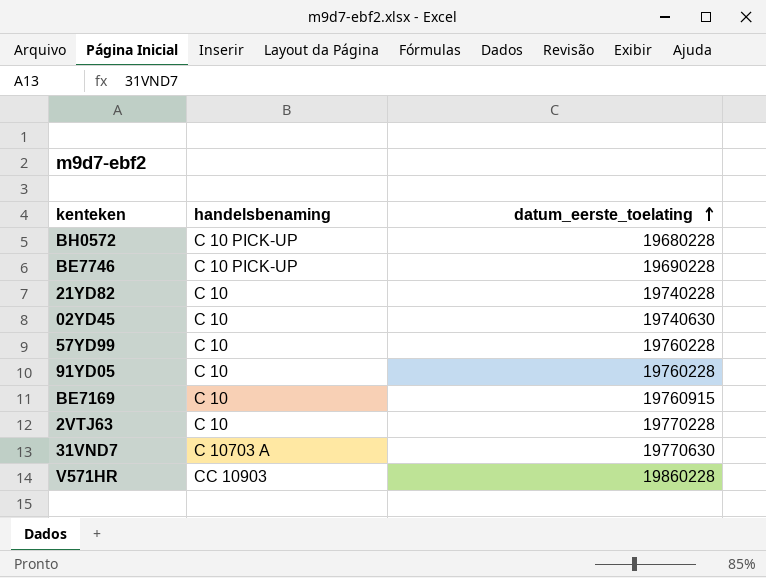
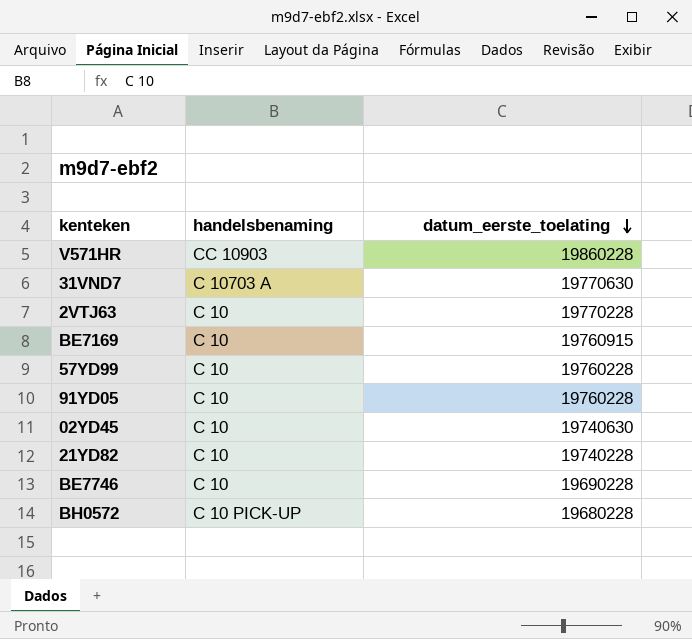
row order: datum_eerste_toelating ascending -> datum_eerste_toelating descending
BE7746 | handelsbenaming: C 10 PICK-UP -> C 10

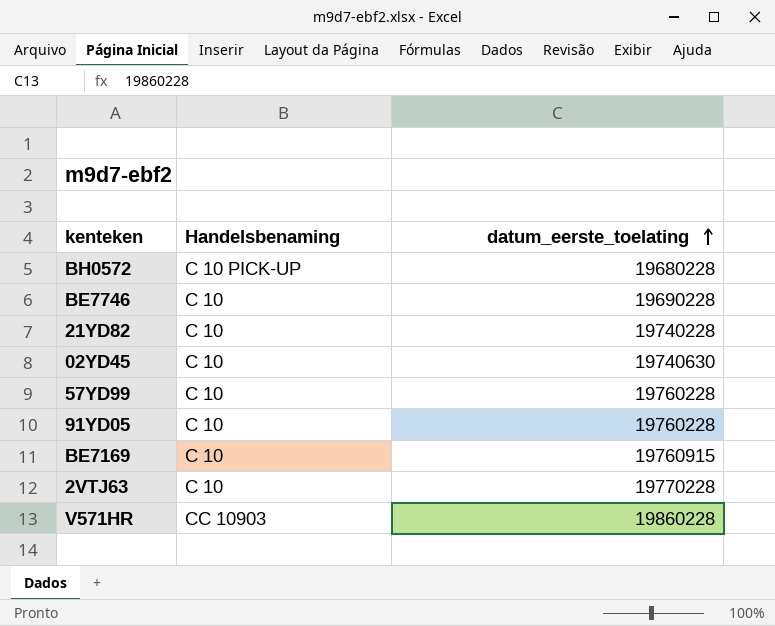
row order: datum_eerste_toelating descending -> datum_eerste_toelating ascending
column name: handelsbenaming -> Handelsbenaming
row 31VND7: C 10703 A | 19770630 -> none

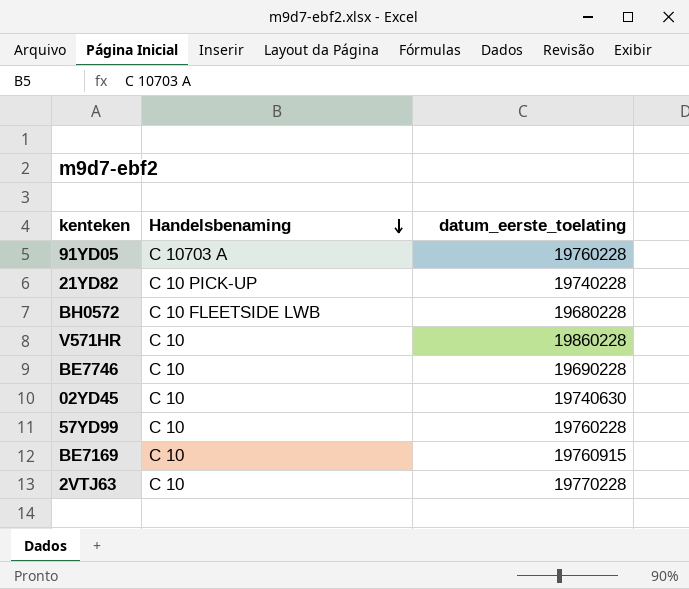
row order: datum_eerste_toelating ascending -> Handelsbenaming descending
91YD05 | Handelsbenaming: C 10 -> C 10703 A
21YD82 | Handelsbenaming: C 10 -> C 10 PICK-UP
BH0572 | Handelsbenaming: C 10 PICK-UP -> C 10 FLEETSIDE LWB
V571HR | Handelsbenaming: CC 10903 -> C 10

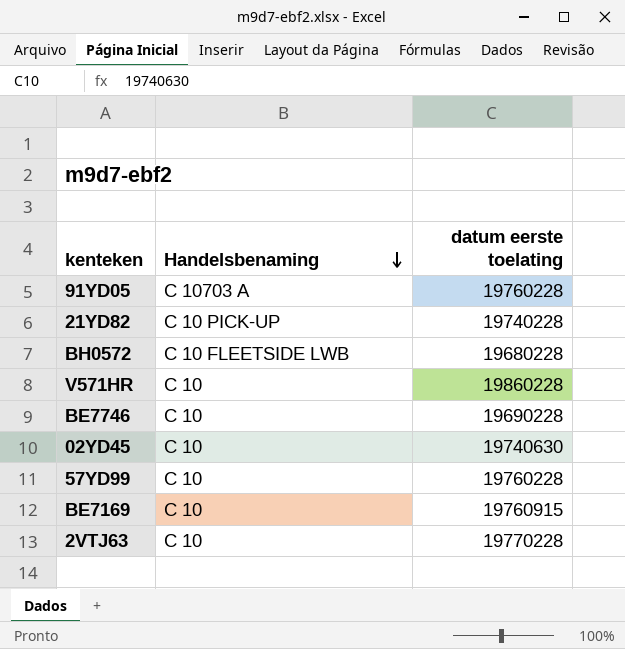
column name: datum_eerste_toelating -> datum eerste toelating

